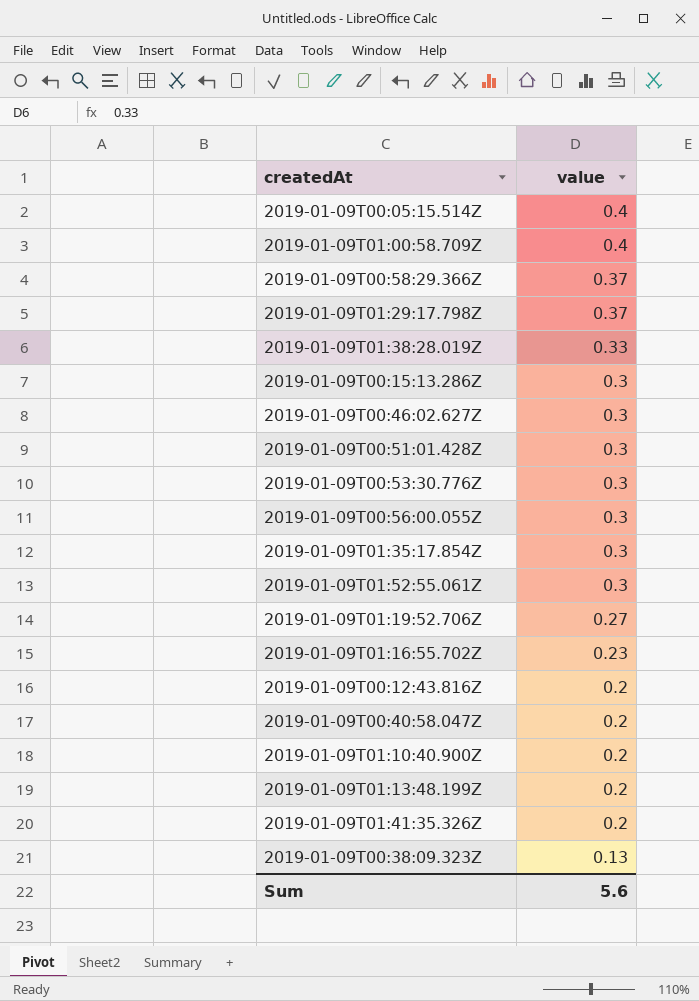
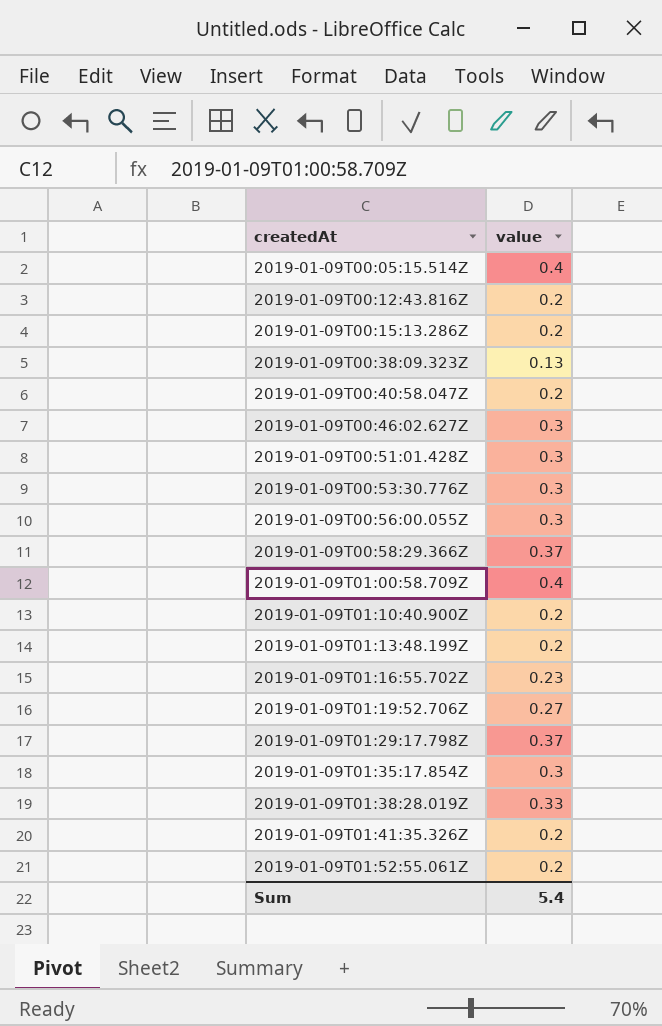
row order: value descending -> createdAt ascending
2019-01-09T00:15:13.286Z | value: 0.3 -> 0.2
2019-01-09T01:52:55.061Z | value: 0.3 -> 0.2
Sum | value: 5.6 -> 5.4

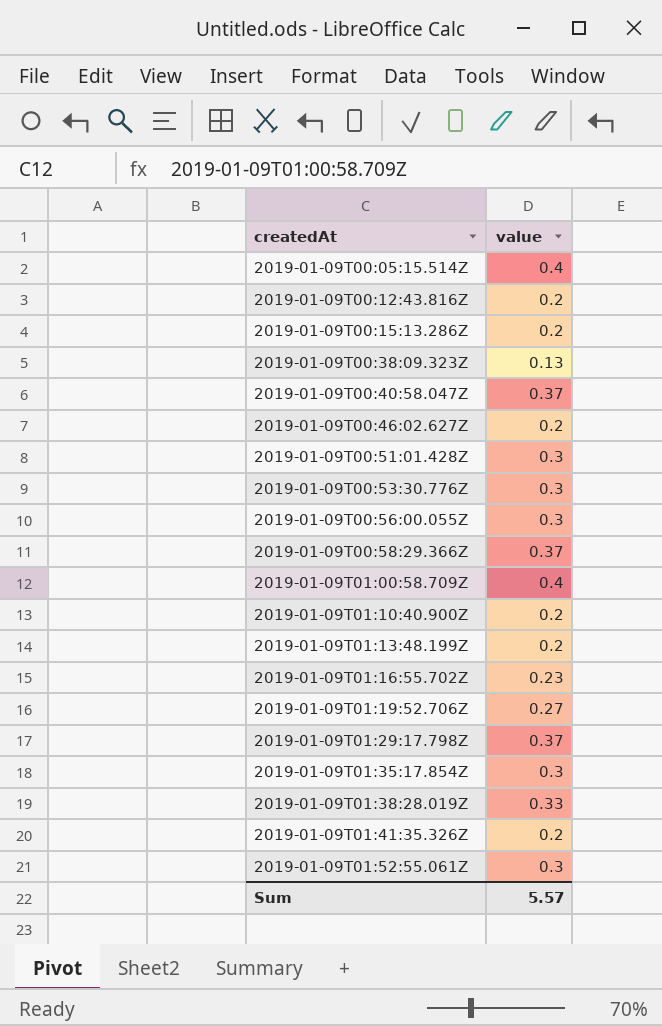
2019-01-09T00:40:58.047Z | value: 0.2 -> 0.37
2019-01-09T00:46:02.627Z | value: 0.3 -> 0.2
2019-01-09T01:52:55.061Z | value: 0.2 -> 0.3
Sum | value: 5.4 -> 5.57

